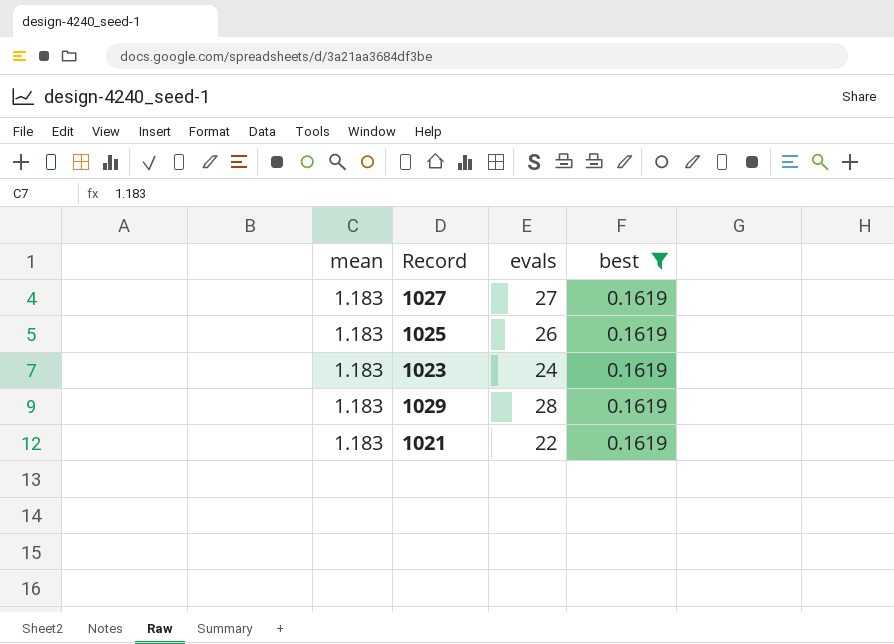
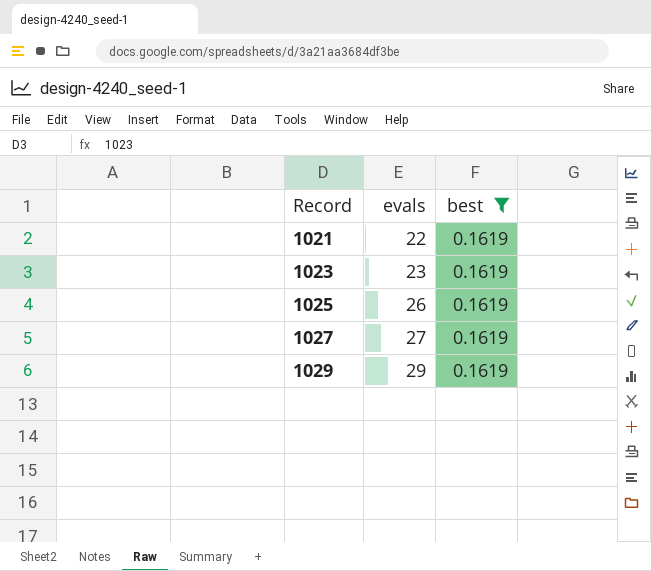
row order: none -> Record ascending
column mean | position: 1 -> none
1023 | evals: 24 -> 23
1029 | evals: 28 -> 29

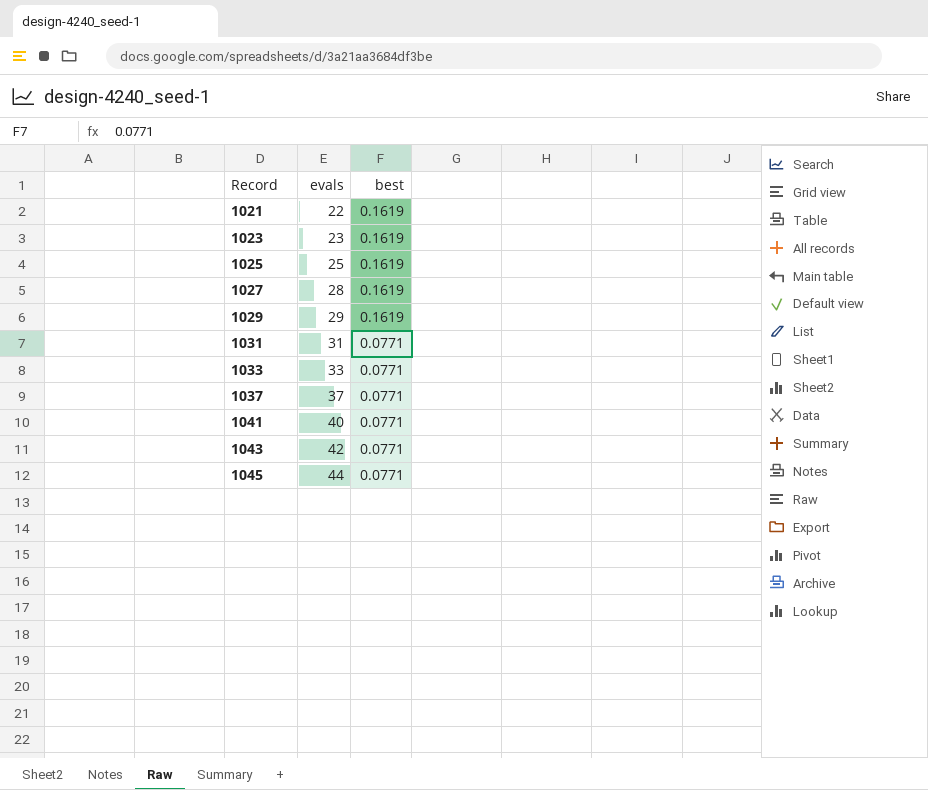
filter: best = 0.1619 -> none
1025 | evals: 26 -> 25
1027 | evals: 27 -> 28

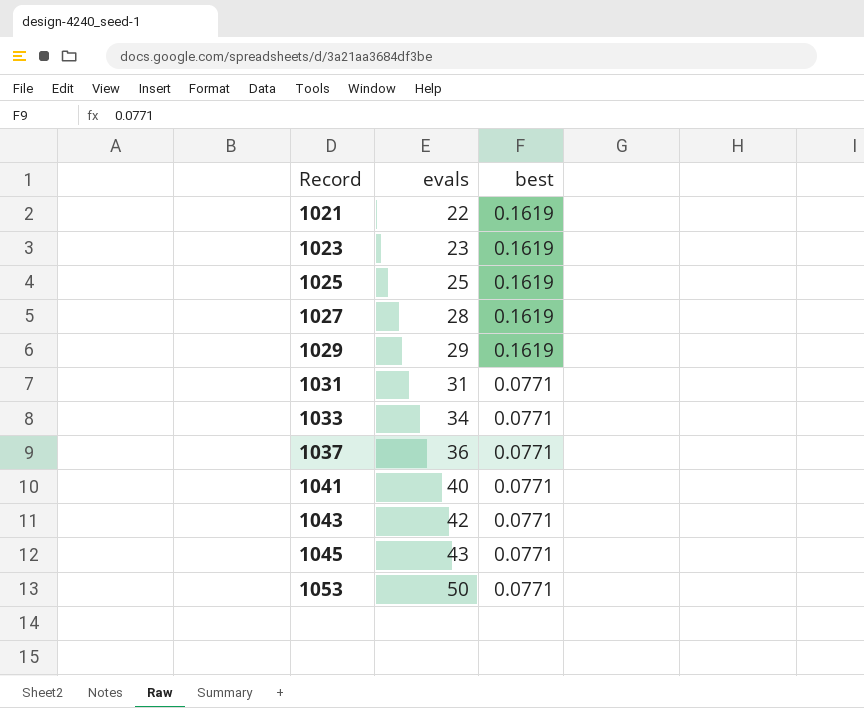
1033 | evals: 33 -> 34
1037 | evals: 37 -> 36
1045 | evals: 44 -> 43
row 1053: none -> 50 | 0.0771

